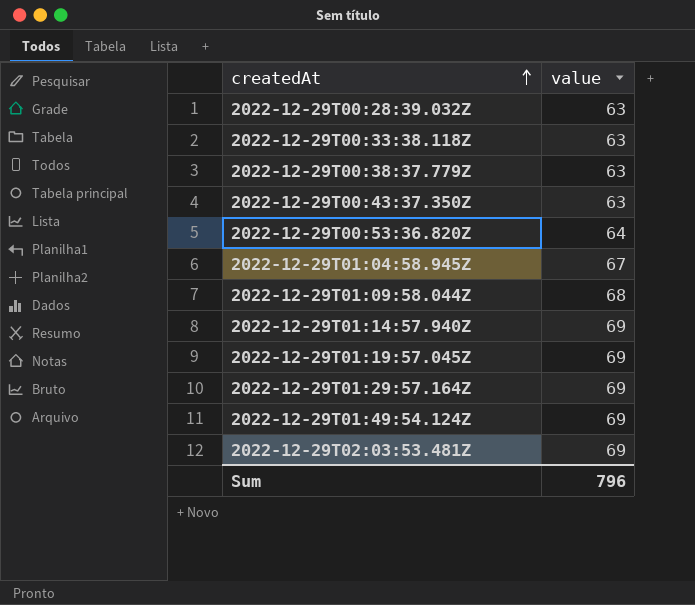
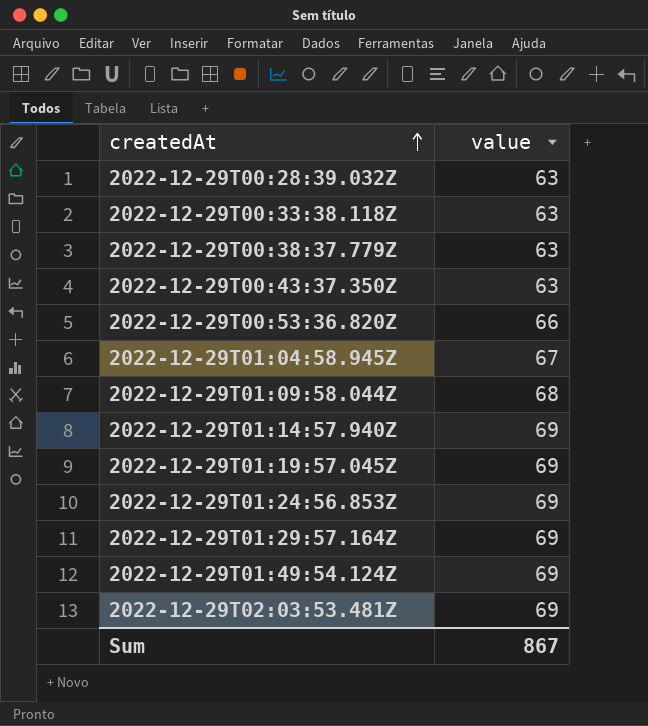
2022-12-29T00:53:36.820Z | value: 64 -> 66
row 2022-12-29T01:24:56.853Z: none -> 69
Sum | value: 796 -> 867

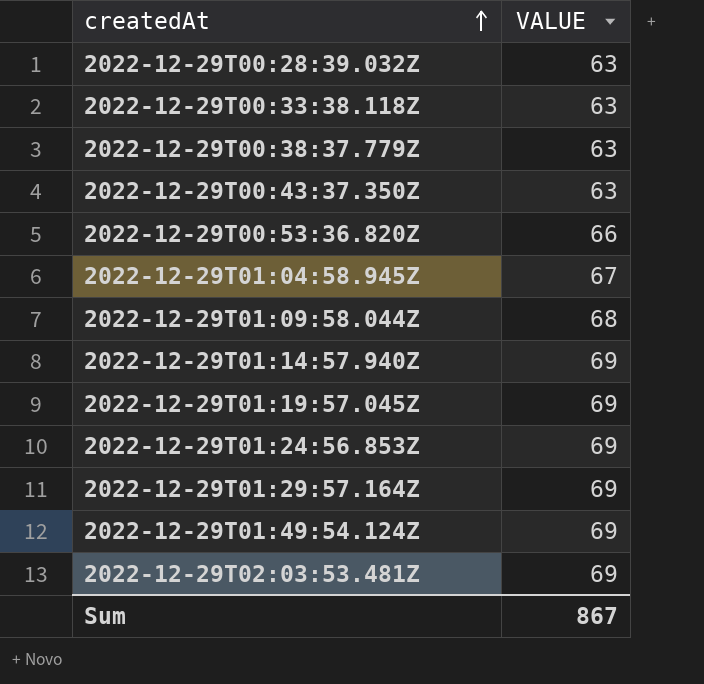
column name: value -> VALUE

